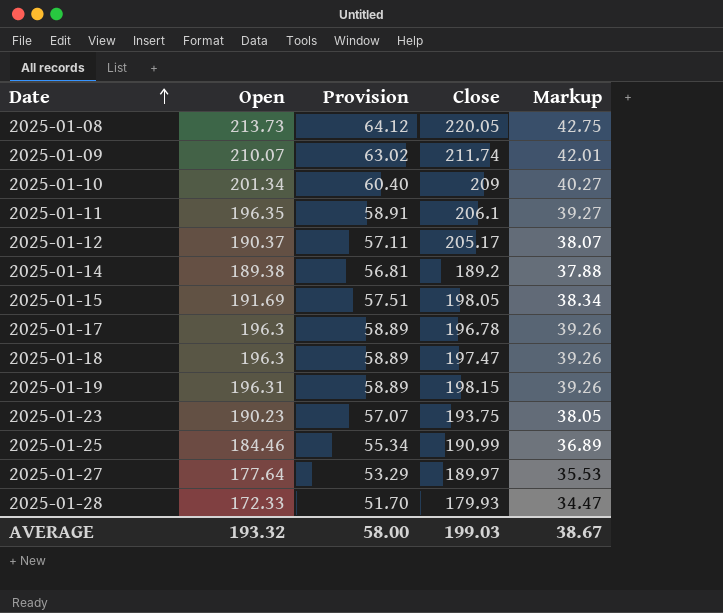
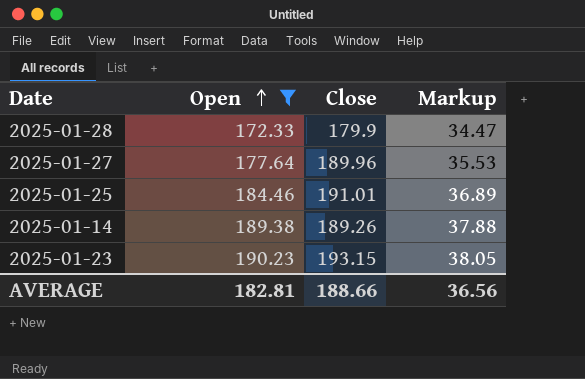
filter: none -> Open <= 190.23
row order: Date ascending -> Open ascending
column Provision | formula: [Open] * 0.3 -> none
2025-01-28 | Close: 179.93 -> 179.9
2025-01-27 | Close: 189.97 -> 189.96
2025-01-25 | Close: 190.99 -> 191.01
2025-01-14 | Close: 189.2 -> 189.26
2025-01-23 | Close: 193.75 -> 193.15
AVERAGE | Open: 193.32 -> 182.81
AVERAGE | Close: 199.03 -> 188.66
AVERAGE | Markup: 38.67 -> 36.56

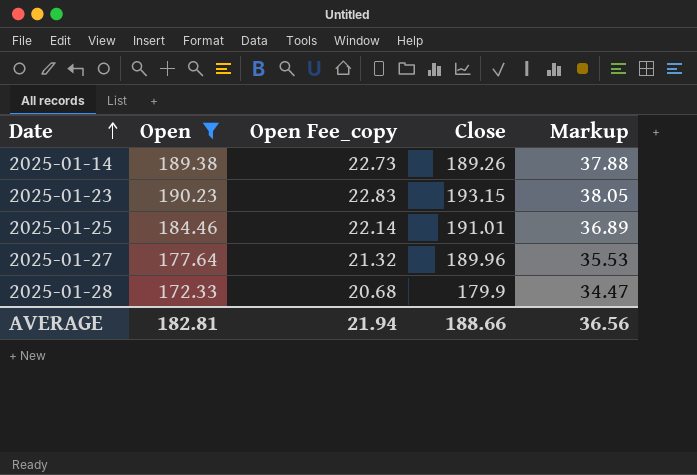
row order: Open ascending -> Date ascending
column Open Fee_copy | formula: none -> [Open] * 0.12

